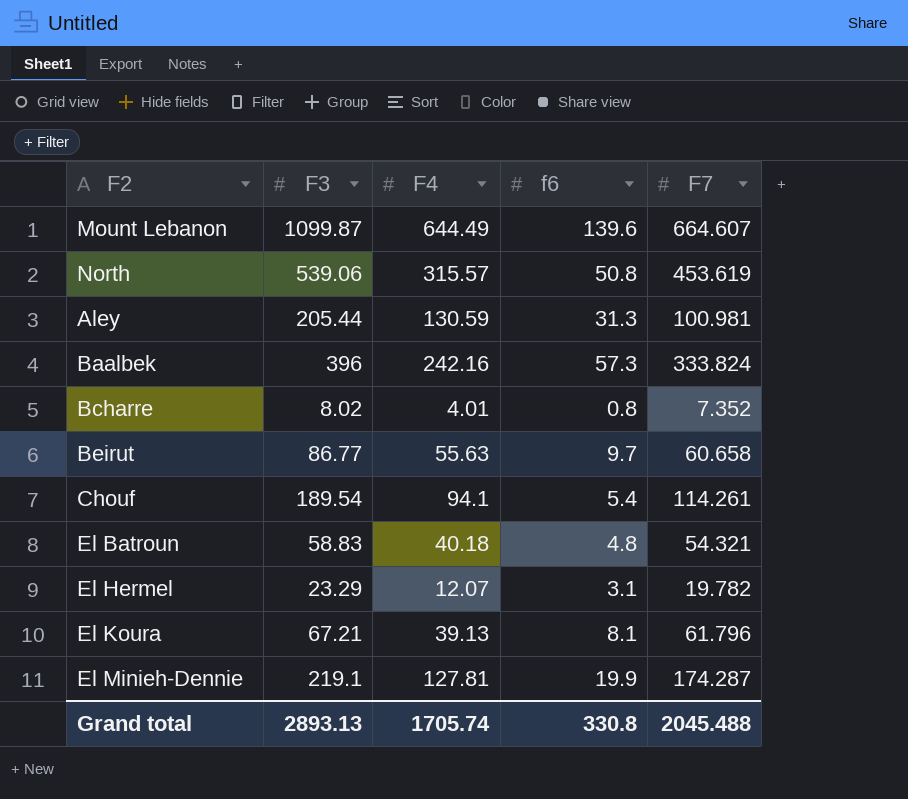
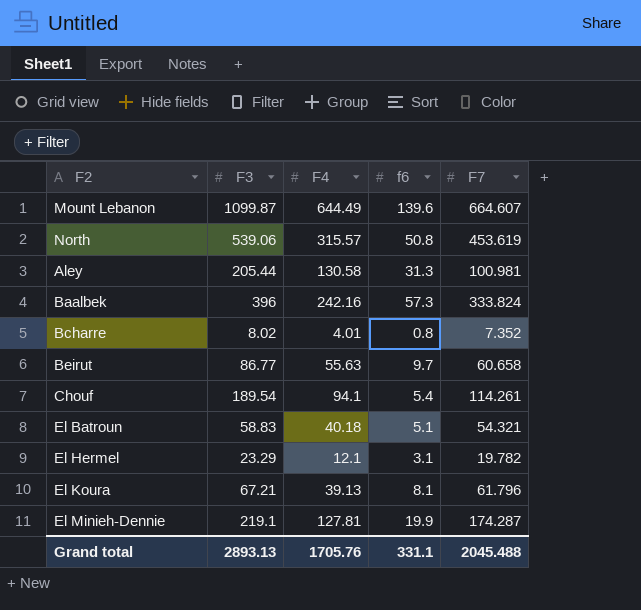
Aley | F4: 130.59 -> 130.58
El Batroun | f6: 4.8 -> 5.1
El Hermel | F4: 12.07 -> 12.1
Grand total | F4: 1705.74 -> 1705.76
Grand total | f6: 330.8 -> 331.1

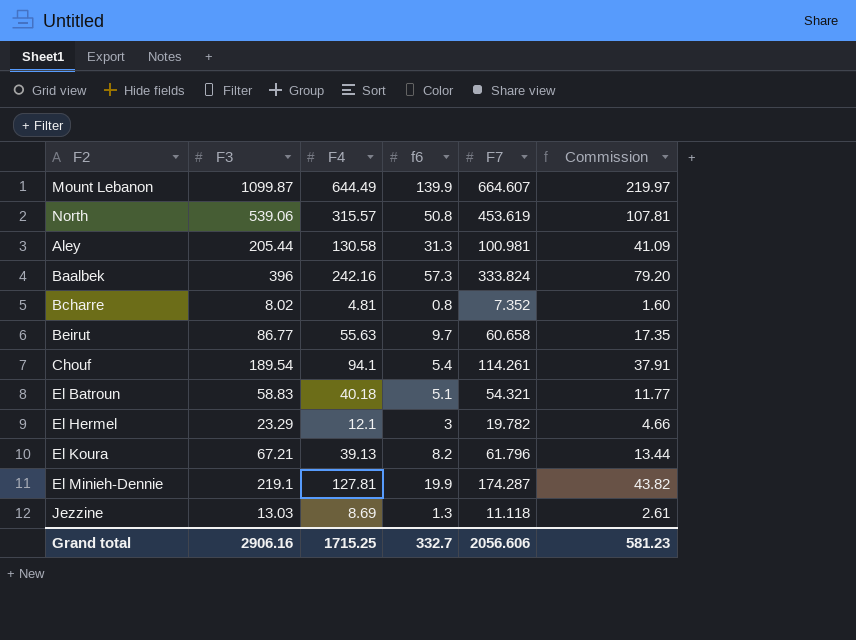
column Commission | formula: none -> [F3] * 0.2
Mount Lebanon | f6: 139.6 -> 139.9
Bcharre | F4: 4.01 -> 4.81
El Hermel | f6: 3.1 -> 3
El Koura | f6: 8.1 -> 8.2
row Jezzine: none -> 13.03 | 8.69 | 1.3 | 11.118 | 2.61
Grand total | F3: 2893.13 -> 2906.16
Grand total | F4: 1705.76 -> 1715.25
Grand total | f6: 331.1 -> 332.7
Grand total | F7: 2045.488 -> 2056.606

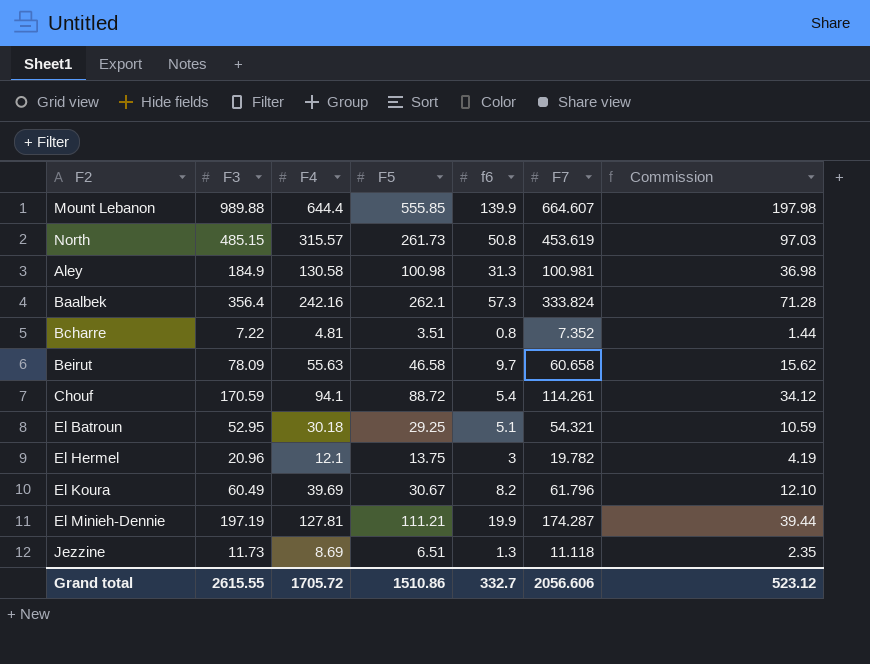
column F5 | position: none -> 4
Mount Lebanon | F3: 1099.87 -> 989.88
Mount Lebanon | F4: 644.49 -> 644.4
Mount Lebanon | Commission: 219.97 -> 197.98
North | F3: 539.06 -> 485.15
North | Commission: 107.81 -> 97.03
Aley | F3: 205.44 -> 184.9
Aley | Commission: 41.09 -> 36.98
Baalbek | F3: 396 -> 356.4
Baalbek | Commission: 79.20 -> 71.28
Bcharre | F3: 8.02 -> 7.22
Bcharre | Commission: 1.60 -> 1.44
Beirut | F3: 86.77 -> 78.09
Beirut | Commission: 17.35 -> 15.62
Chouf | F3: 189.54 -> 170.59
Chouf | Commission: 37.91 -> 34.12
El Batroun | F3: 58.83 -> 52.95
El Batroun | F4: 40.18 -> 30.18
El Batroun | Commission: 11.77 -> 10.59
El Hermel | F3: 23.29 -> 20.96
El Hermel | Commission: 4.66 -> 4.19
El Koura | F3: 67.21 -> 60.49
El Koura | F4: 39.13 -> 39.69
El Koura | Commission: 13.44 -> 12.10
El Minieh-Dennie | F3: 219.1 -> 197.19
El Minieh-Dennie | Commission: 43.82 -> 39.44
Jezzine | F3: 13.03 -> 11.73
Jezzine | Commission: 2.61 -> 2.35
Grand total | F3: 2906.16 -> 2615.55
Grand total | F4: 1715.25 -> 1705.72
Grand total | Commission: 581.23 -> 523.12

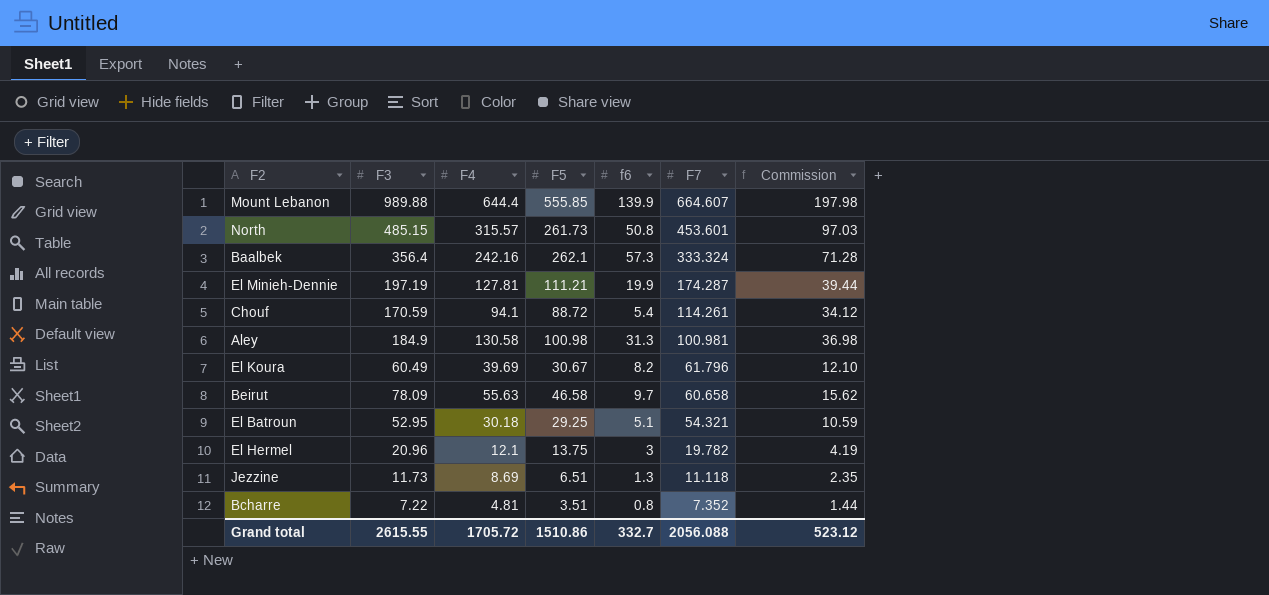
row order: none -> F7 descending
North | F7: 453.619 -> 453.601
Baalbek | F7: 333.824 -> 333.324
Grand total | F7: 2056.606 -> 2056.088

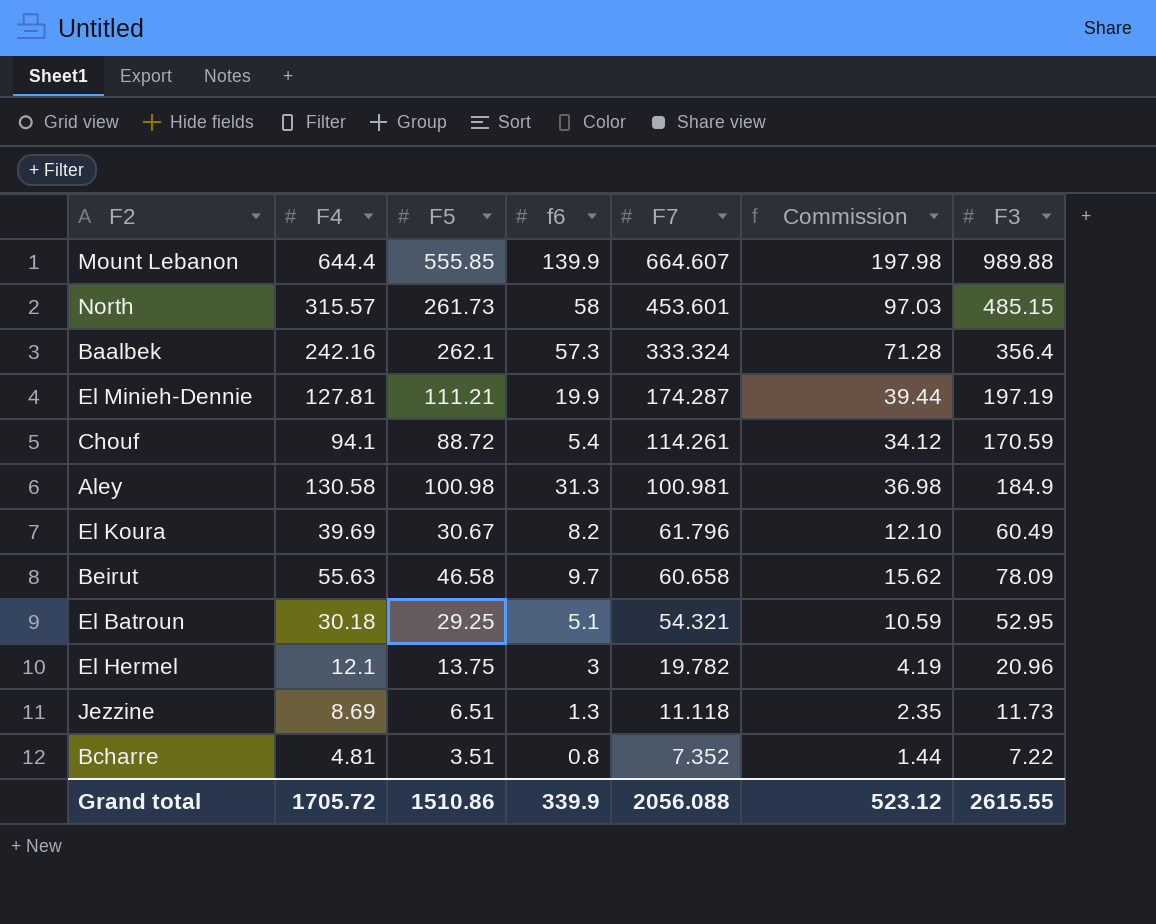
column F3 | position: 2 -> 7
North | f6: 50.8 -> 58
Grand total | f6: 332.7 -> 339.9

